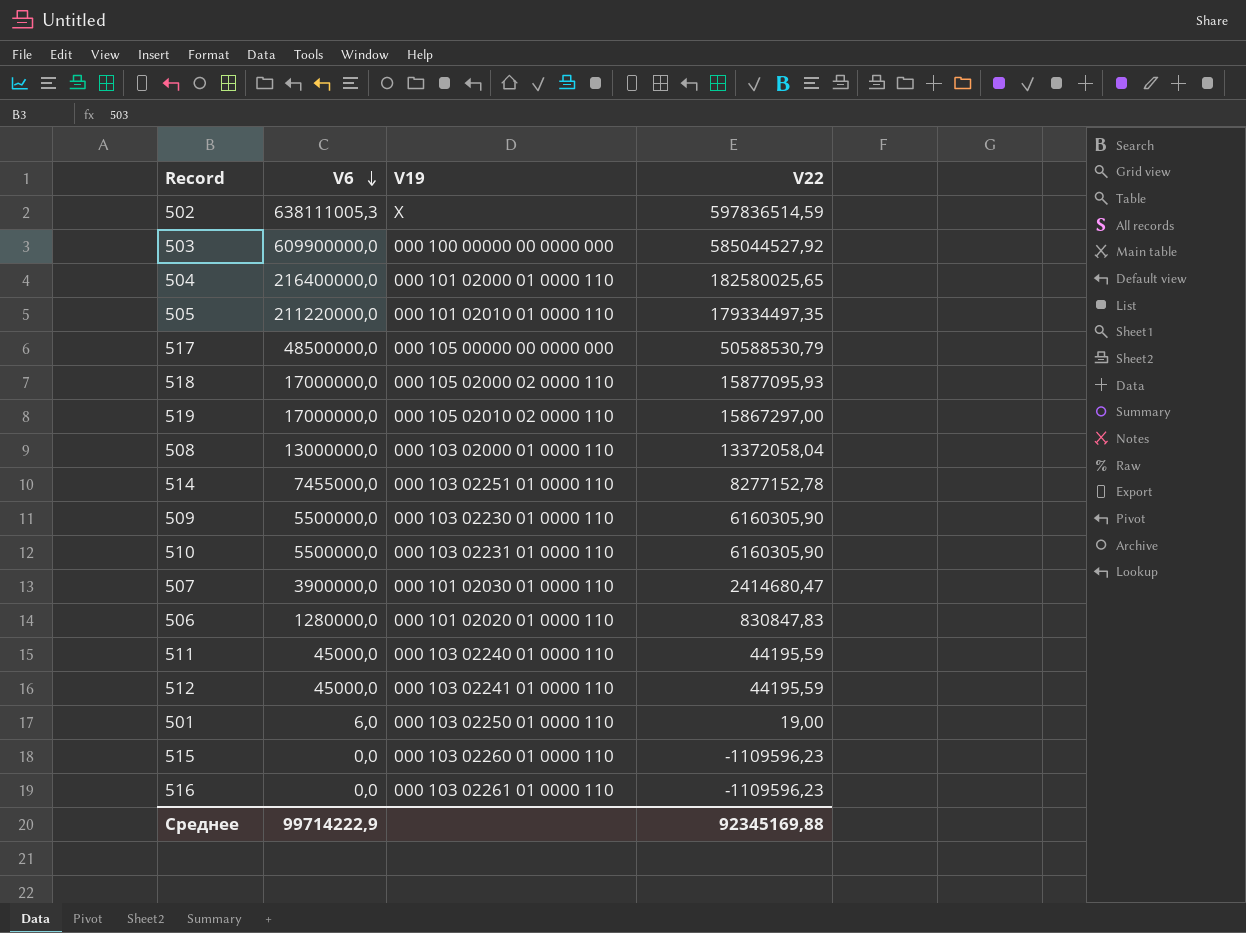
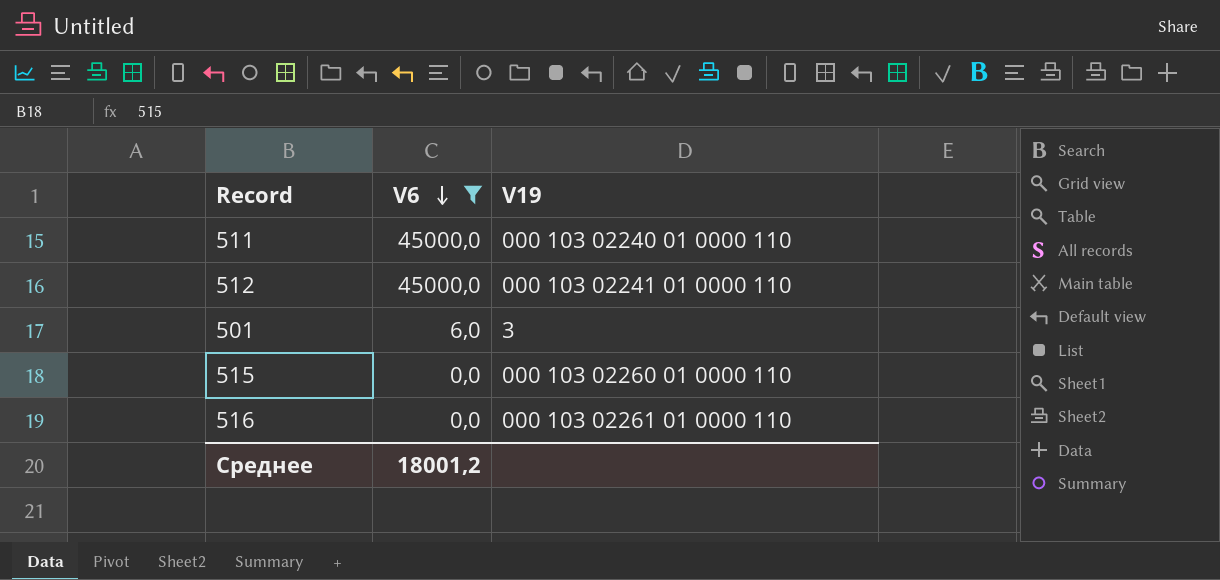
filter: none -> V6 <= 45000,0
column V22 | position: 4 -> none
501 | V19: 000 103 02250 01 0000 110 -> 3
Среднее | V6: 99714222,9 -> 18001,2

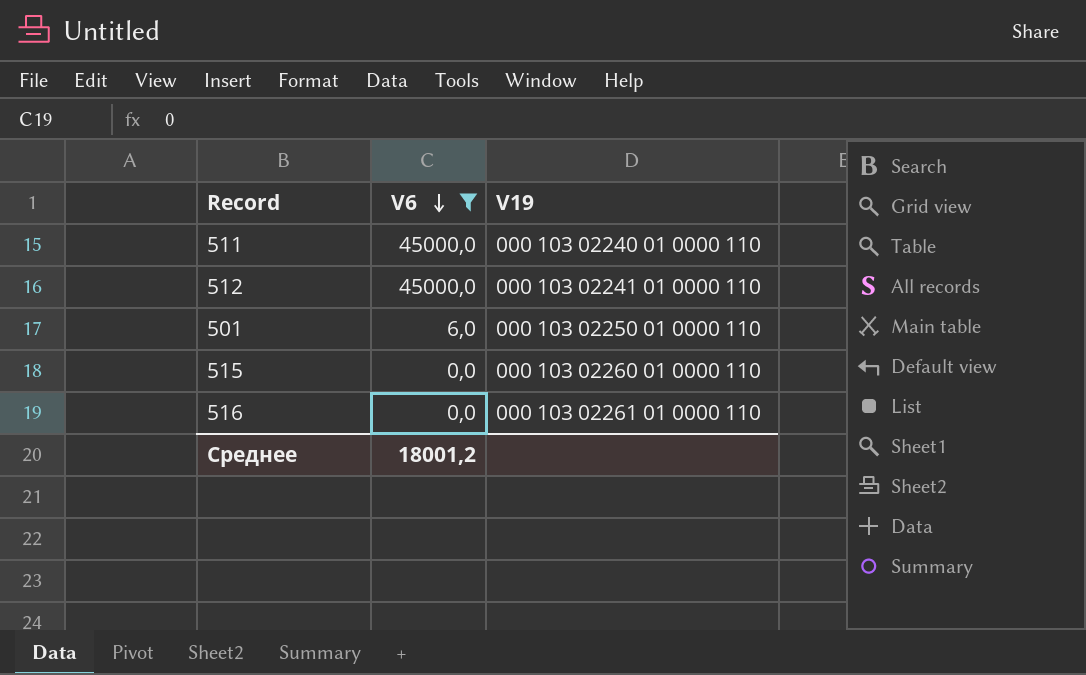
501 | V19: 3 -> 000 103 02250 01 0000 110

